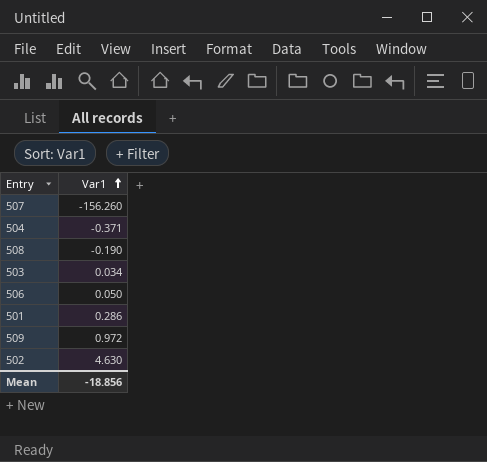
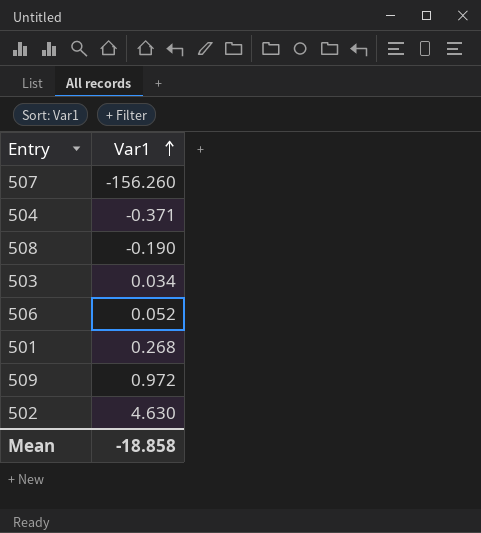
506 | Var1: 0.050 -> 0.052
501 | Var1: 0.286 -> 0.268
Mean | Var1: -18.856 -> -18.858

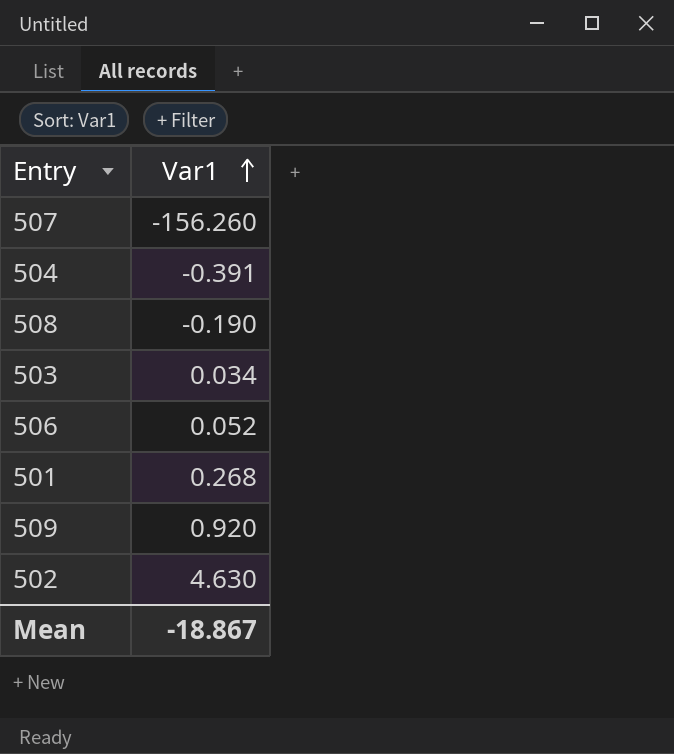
504 | Var1: -0.371 -> -0.391
509 | Var1: 0.972 -> 0.920
Mean | Var1: -18.858 -> -18.867

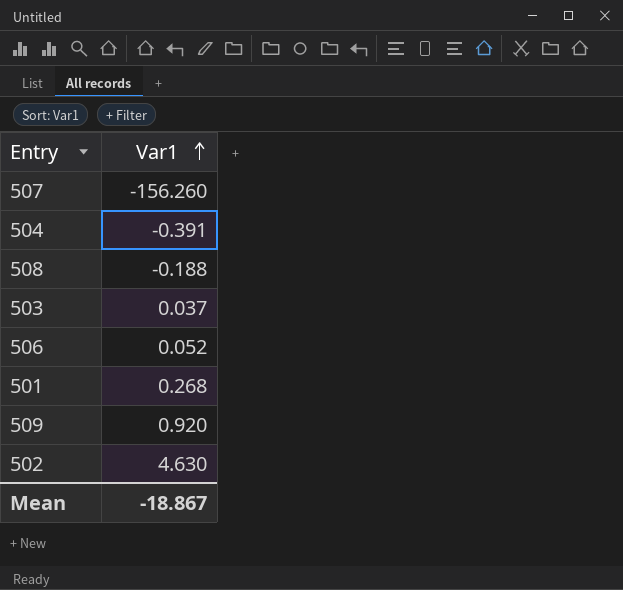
508 | Var1: -0.190 -> -0.188
503 | Var1: 0.034 -> 0.037

